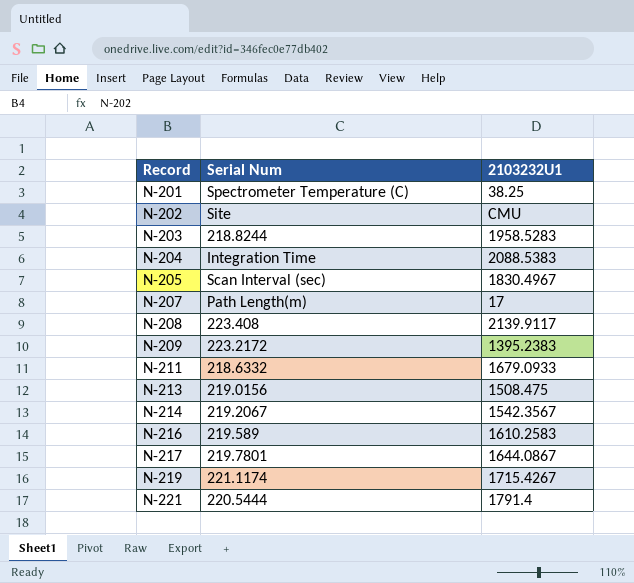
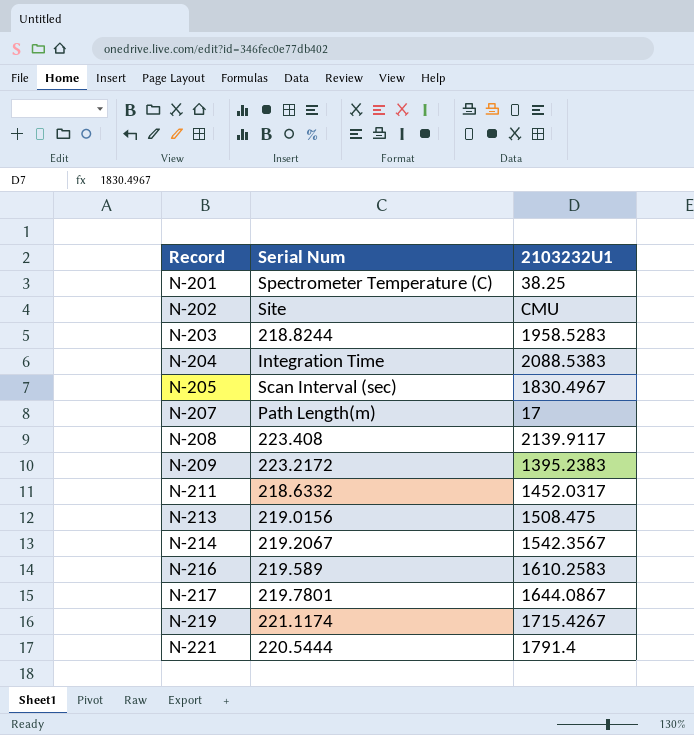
N-211 | 2103232U1: 1679.0933 -> 1452.0317

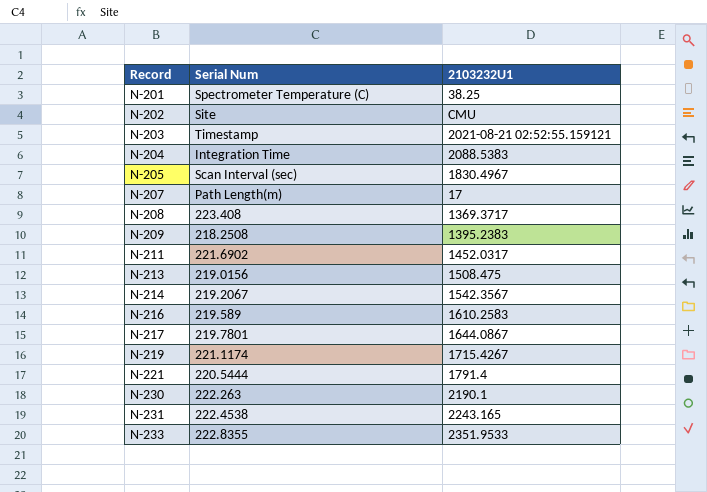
N-203 | Serial Num: 218.8244 -> Timestamp
N-203 | 2103232U1: 1958.5283 -> 2021-08-21 02:52:55.159121
N-208 | 2103232U1: 2139.9117 -> 1369.3717
N-209 | Serial Num: 223.2172 -> 218.2508
N-211 | Serial Num: 218.6332 -> 221.6902
row N-230: none -> 222.263 | 2190.1
row N-231: none -> 222.4538 | 2243.165
row N-233: none -> 222.8355 | 2351.9533

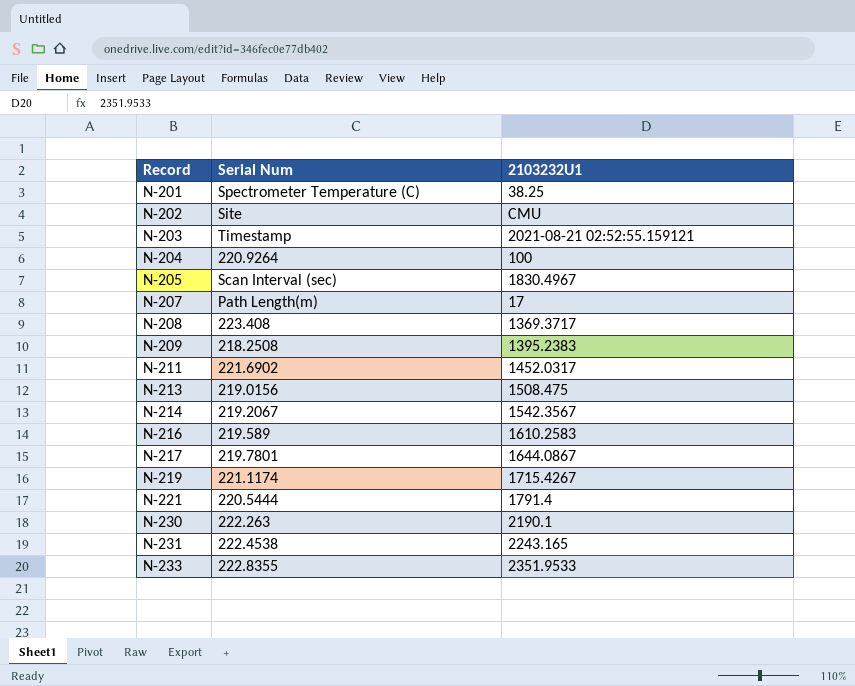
N-204 | Serial Num: Integration Time -> 220.9264
N-204 | 2103232U1: 2088.5383 -> 100

